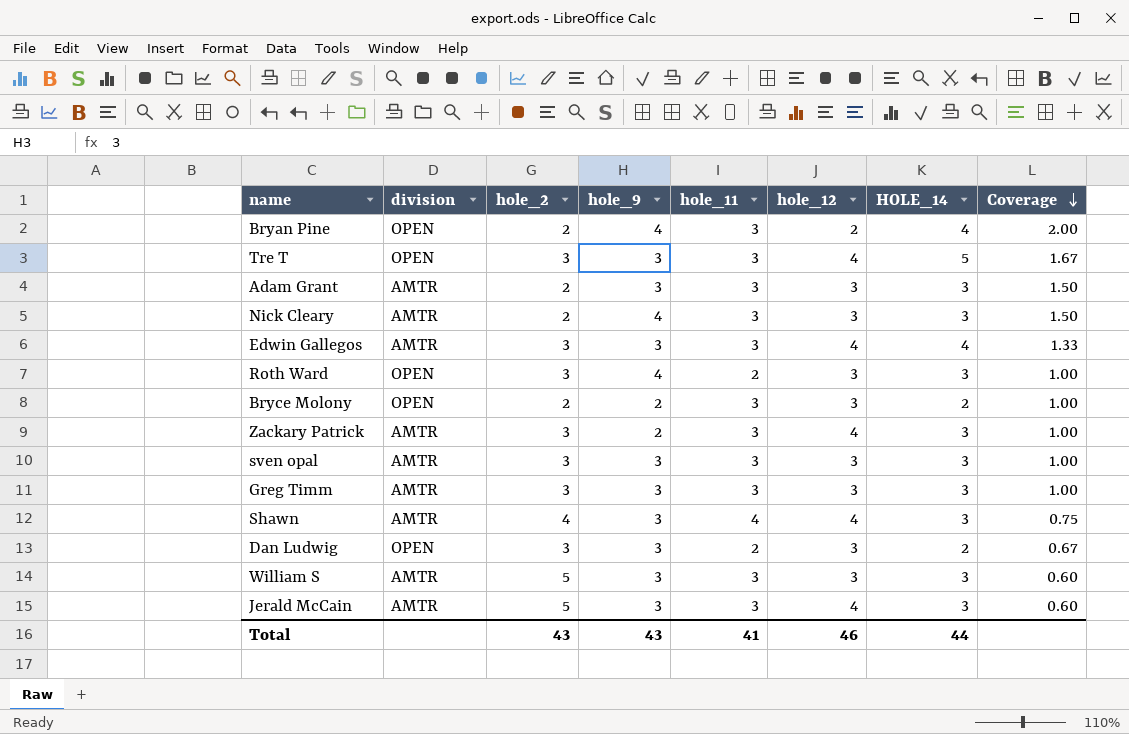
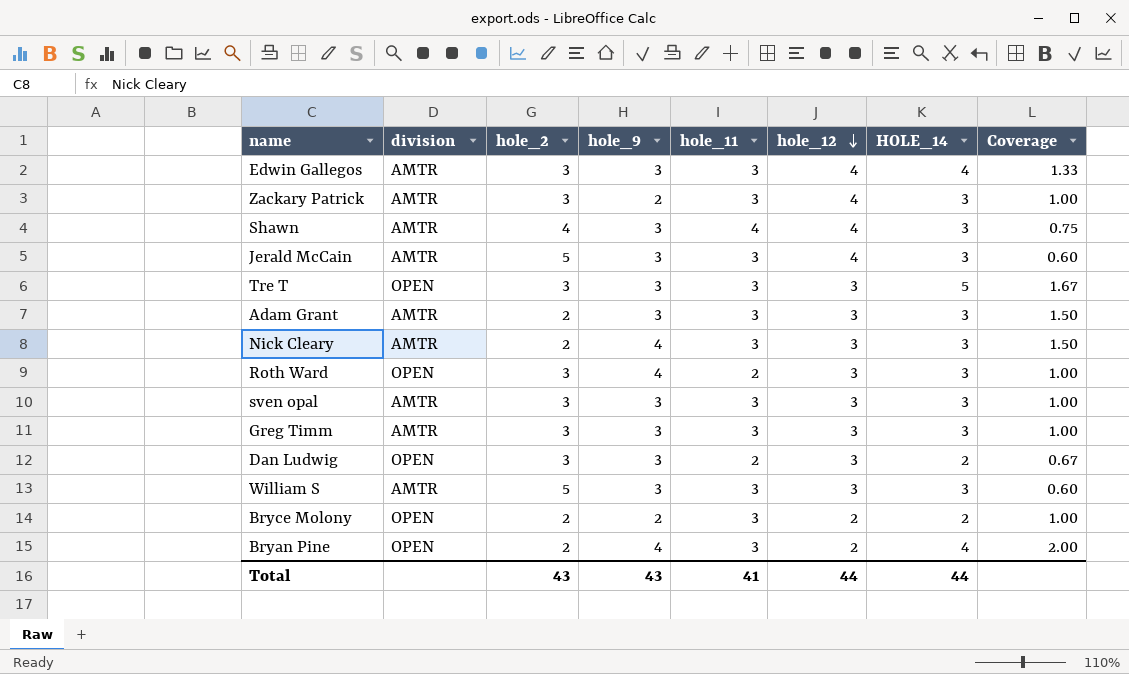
row order: Coverage descending -> hole_12 descending
Tre T | hole_12: 4 -> 3
Bryce Molony | hole_12: 3 -> 2
Total | hole_12: 46 -> 44

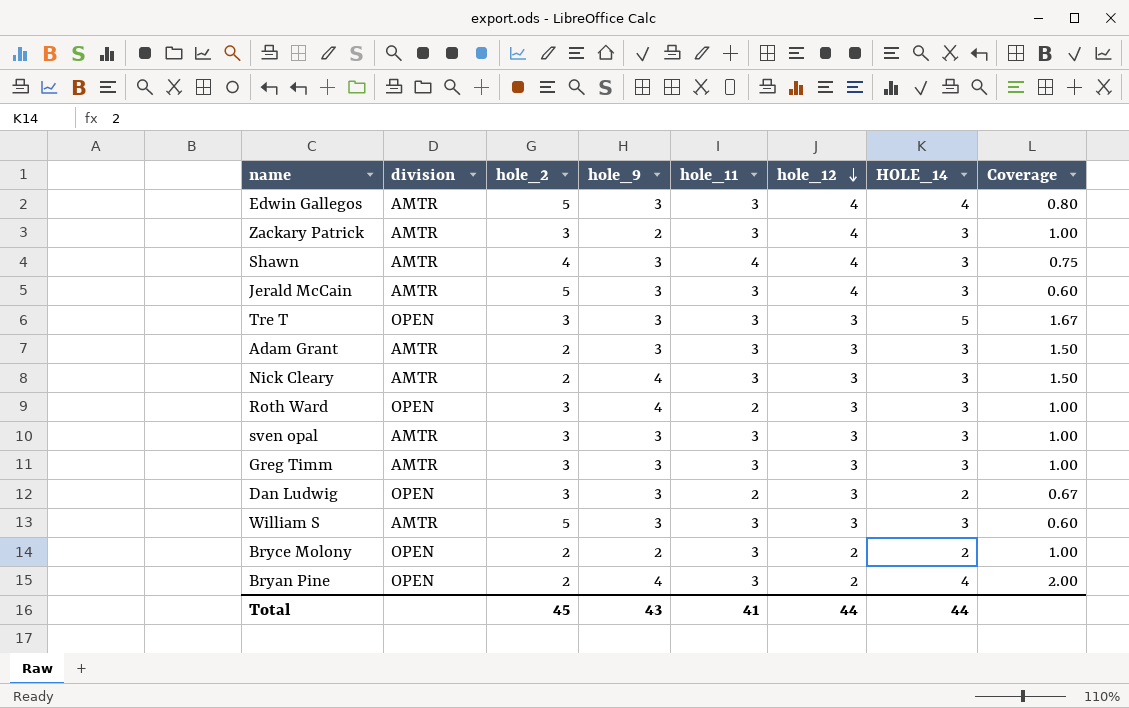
Edwin Gallegos | hole_2: 3 -> 5
Edwin Gallegos | Coverage: 1.33 -> 0.80
Total | hole_2: 43 -> 45

